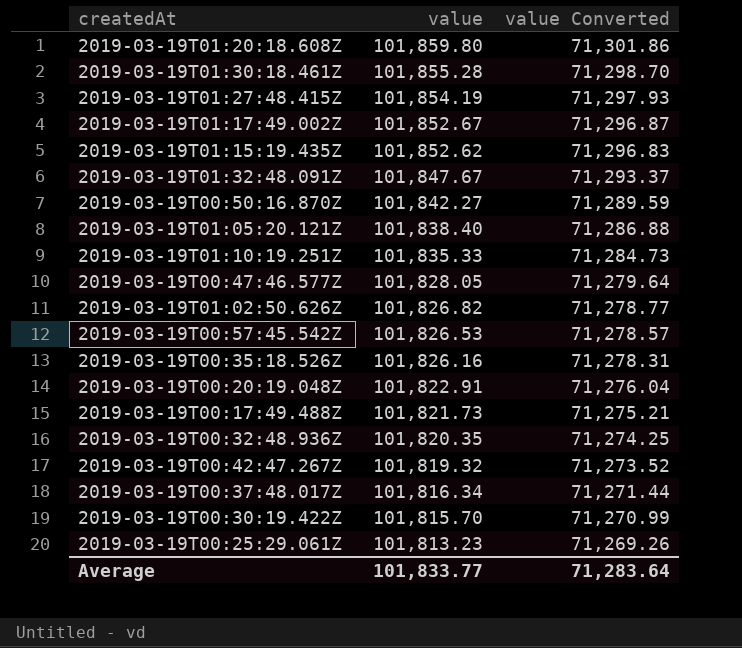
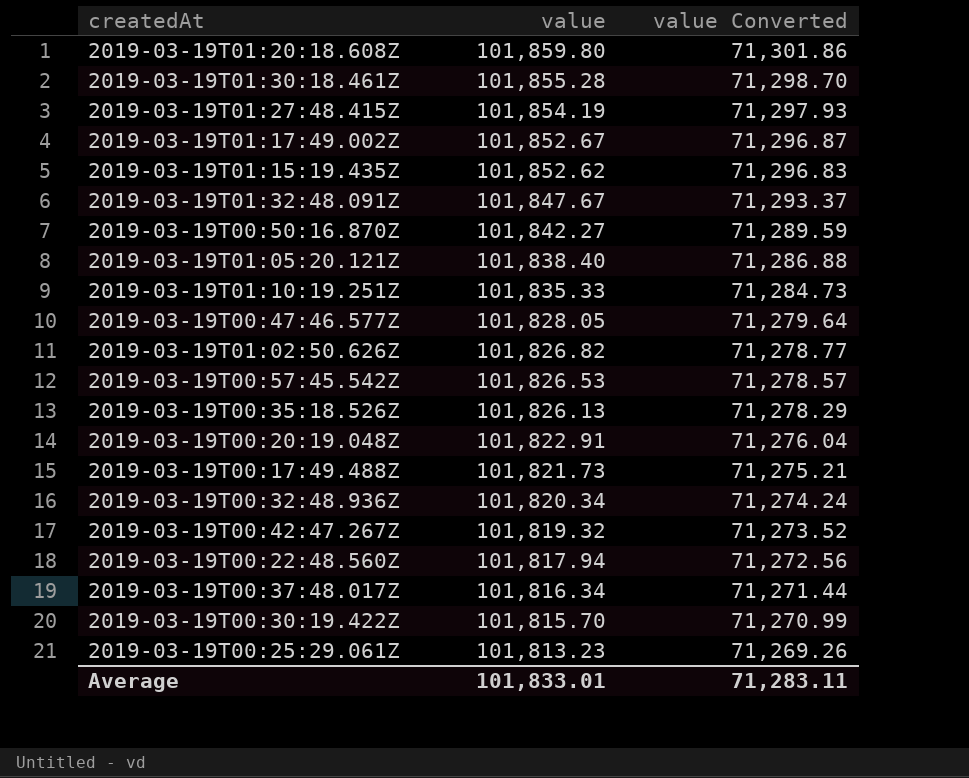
2019-03-19T00:35:18.526Z | value: 101,826.16 -> 101,826.13
2019-03-19T00:35:18.526Z | value Converted: 71,278.31 -> 71,278.29
2019-03-19T00:32:48.936Z | value: 101,820.35 -> 101,820.34
2019-03-19T00:32:48.936Z | value Converted: 71,274.25 -> 71,274.24
row 2019-03-19T00:22:48.560Z: none -> 101,817.94 | 71,272.56
Average | value: 101,833.77 -> 101,833.01
Average | value Converted: 71,283.64 -> 71,283.11

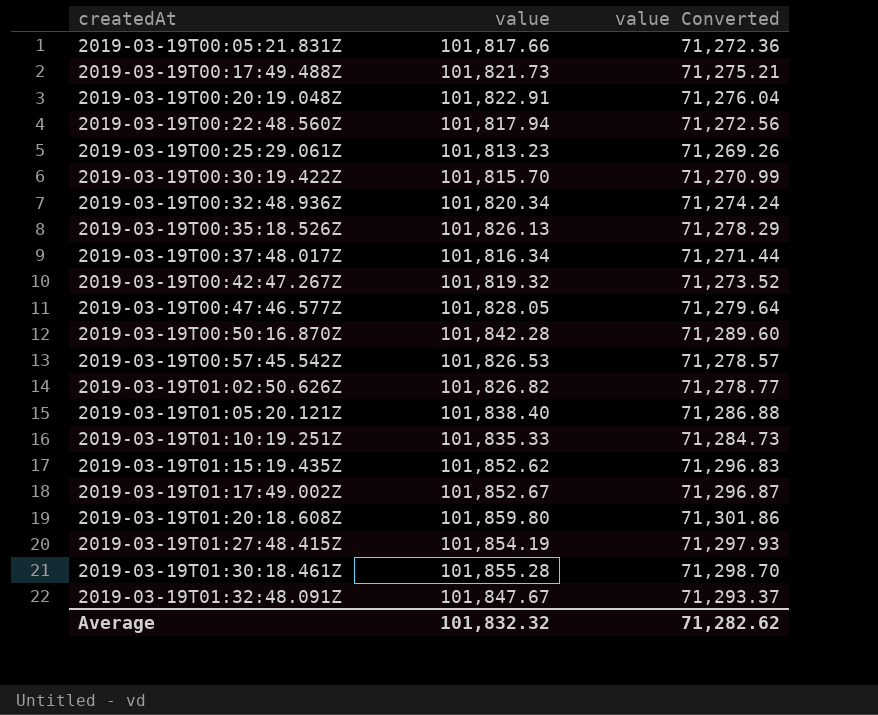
row order: value descending -> createdAt ascending
row 2019-03-19T00:05:21.831Z: none -> 101,817.66 | 71,272.36
2019-03-19T00:50:16.870Z | value: 101,842.27 -> 101,842.28
2019-03-19T00:50:16.870Z | value Converted: 71,289.59 -> 71,289.60
Average | value: 101,833.01 -> 101,832.32
Average | value Converted: 71,283.11 -> 71,282.62

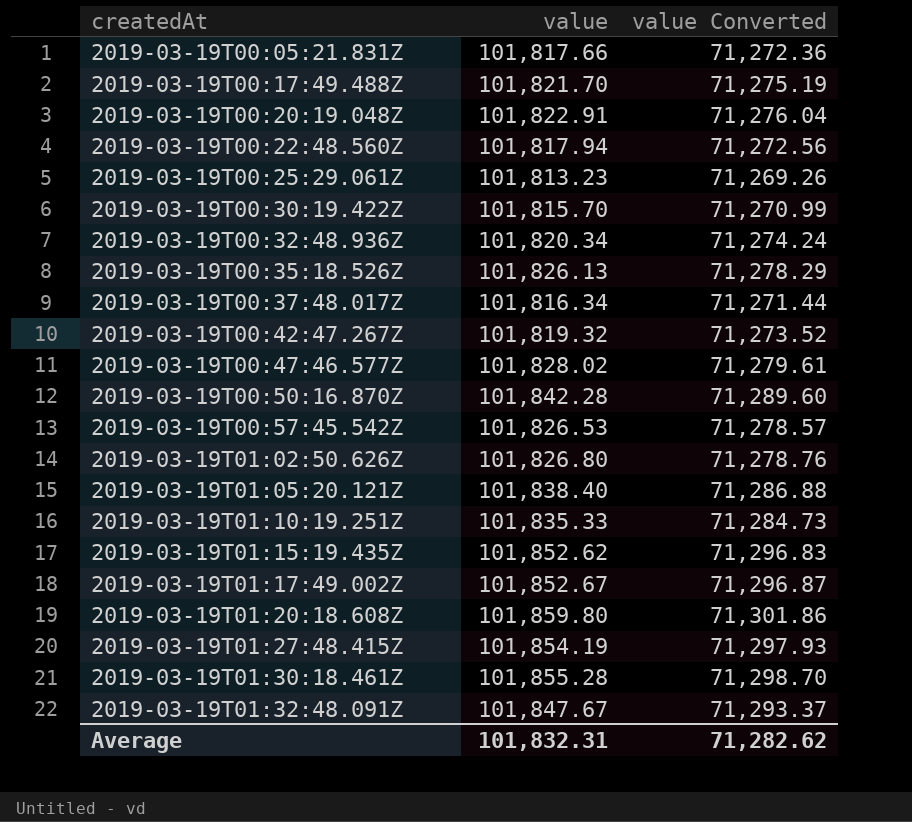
2019-03-19T00:17:49.488Z | value: 101,821.73 -> 101,821.70
2019-03-19T00:17:49.488Z | value Converted: 71,275.21 -> 71,275.19
2019-03-19T00:47:46.577Z | value: 101,828.05 -> 101,828.02
2019-03-19T00:47:46.577Z | value Converted: 71,279.64 -> 71,279.61
2019-03-19T01:02:50.626Z | value: 101,826.82 -> 101,826.80
2019-03-19T01:02:50.626Z | value Converted: 71,278.77 -> 71,278.76
Average | value: 101,832.32 -> 101,832.31

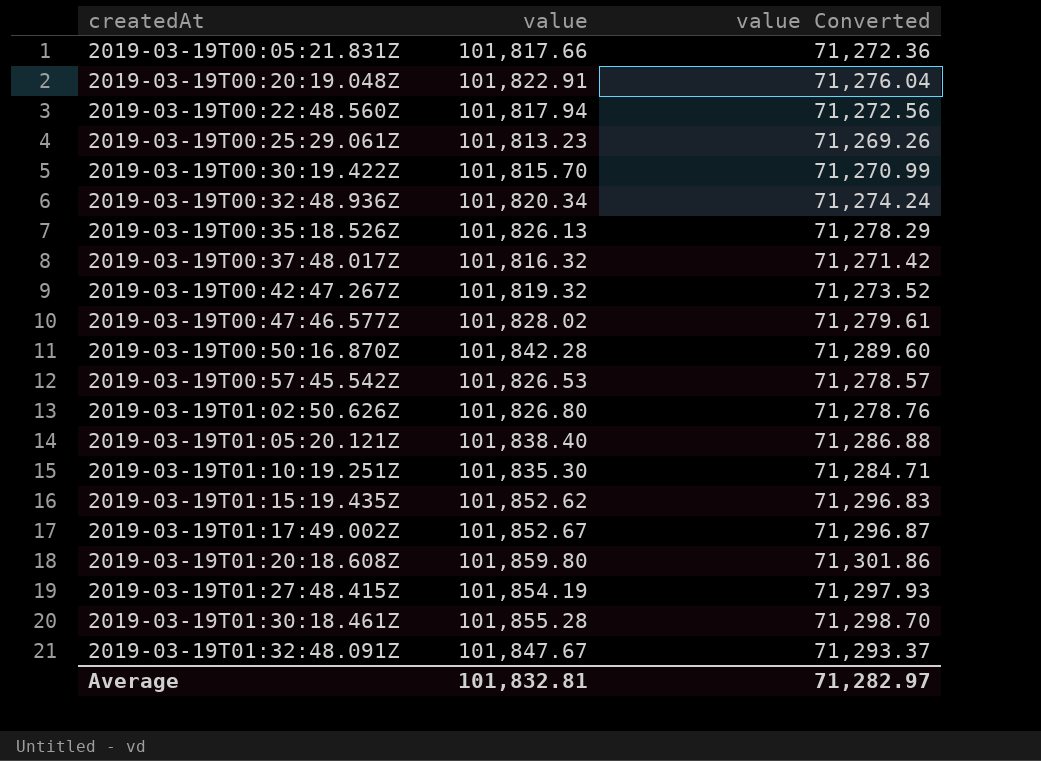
row 2019-03-19T00:17:49.488Z: 101,821.70 | 71,275.19 -> none
2019-03-19T00:37:48.017Z | value: 101,816.34 -> 101,816.32
2019-03-19T00:37:48.017Z | value Converted: 71,271.44 -> 71,271.42
2019-03-19T01:10:19.251Z | value: 101,835.33 -> 101,835.30
2019-03-19T01:10:19.251Z | value Converted: 71,284.73 -> 71,284.71
Average | value: 101,832.31 -> 101,832.81
Average | value Converted: 71,282.62 -> 71,282.97

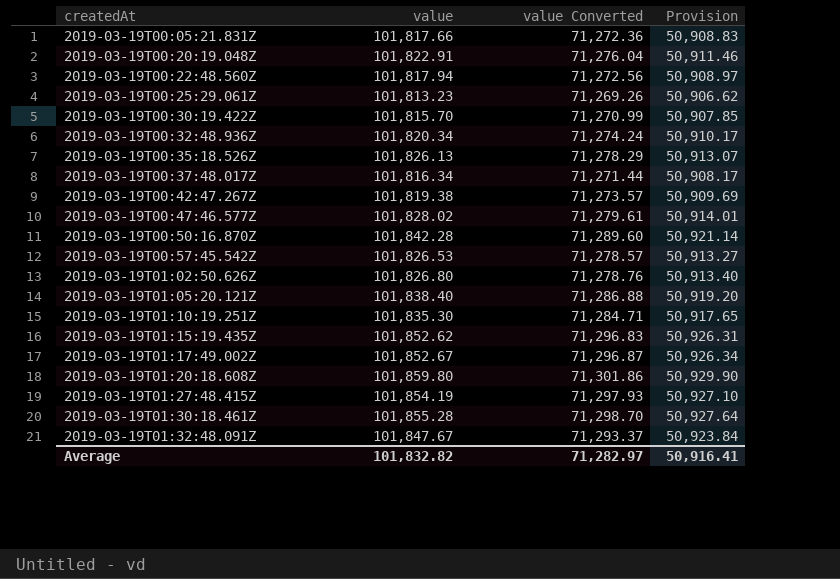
column Provision | formula: none -> [value] * 0.5
2019-03-19T00:37:48.017Z | value: 101,816.32 -> 101,816.34
2019-03-19T00:37:48.017Z | value Converted: 71,271.42 -> 71,271.44
2019-03-19T00:42:47.267Z | value: 101,819.32 -> 101,819.38
2019-03-19T00:42:47.267Z | value Converted: 71,273.52 -> 71,273.57
Average | value: 101,832.81 -> 101,832.82

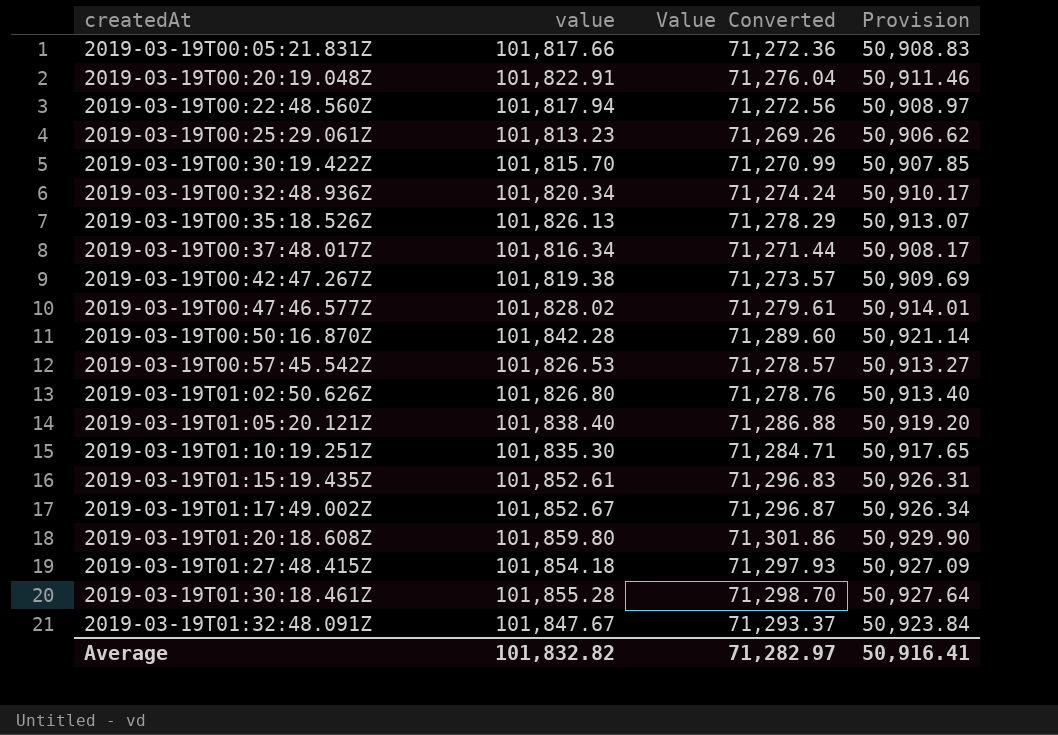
column name: value Converted -> Value Converted
2019-03-19T01:15:19.435Z | value: 101,852.62 -> 101,852.61
2019-03-19T01:27:48.415Z | value: 101,854.19 -> 101,854.18
2019-03-19T01:27:48.415Z | Provision: 50,927.10 -> 50,927.09

